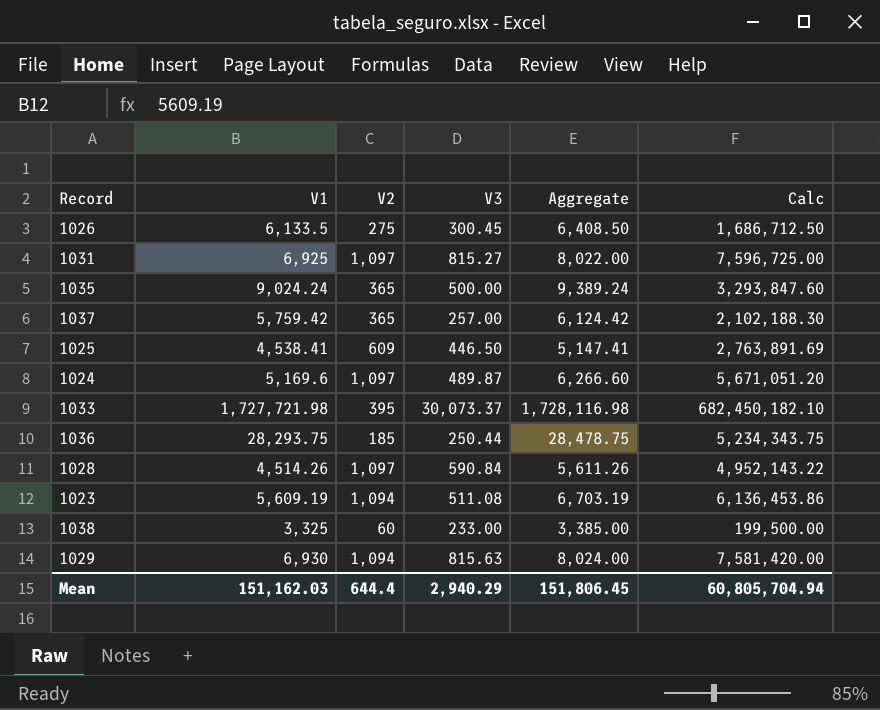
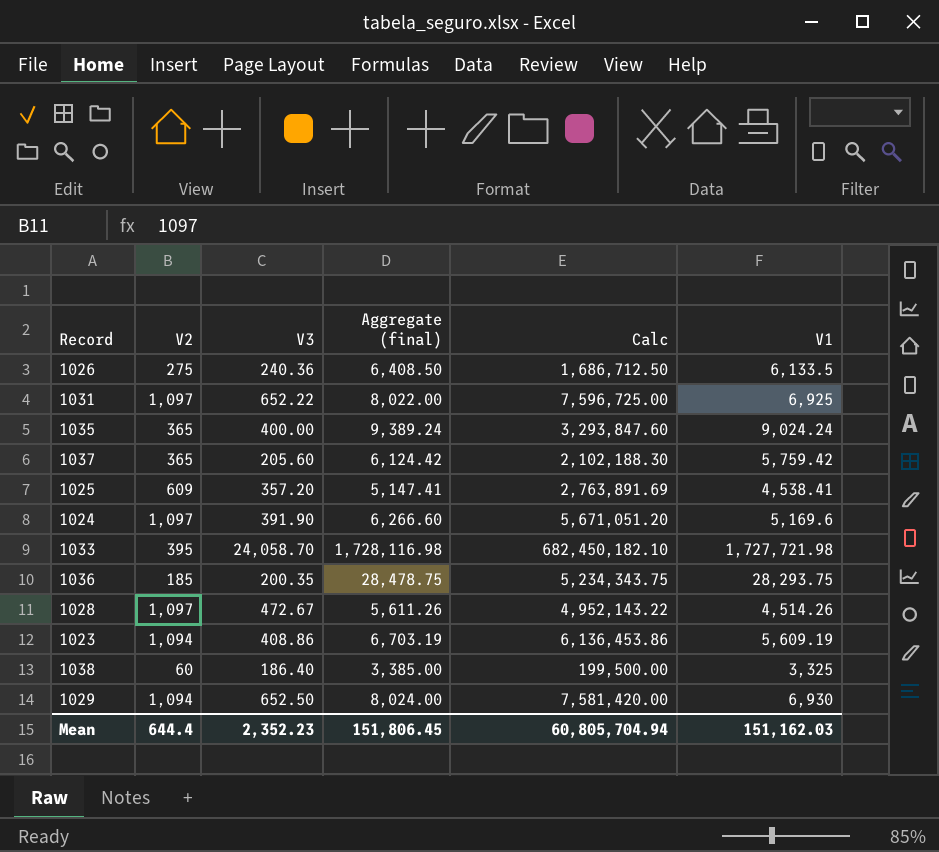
column name: Aggregate -> Aggregate (final)
column V1 | position: 2 -> 6
1026 | V3: 300.45 -> 240.36
1031 | V3: 815.27 -> 652.22
1035 | V3: 500.00 -> 400.00
1037 | V3: 257.00 -> 205.60
1025 | V3: 446.50 -> 357.20
1024 | V3: 489.87 -> 391.90
1033 | V3: 30,073.37 -> 24,058.70
1036 | V3: 250.44 -> 200.35
1028 | V3: 590.84 -> 472.67
1023 | V3: 511.08 -> 408.86
1038 | V3: 233.00 -> 186.40
1029 | V3: 815.63 -> 652.50
Mean | V3: 2,940.29 -> 2,352.23

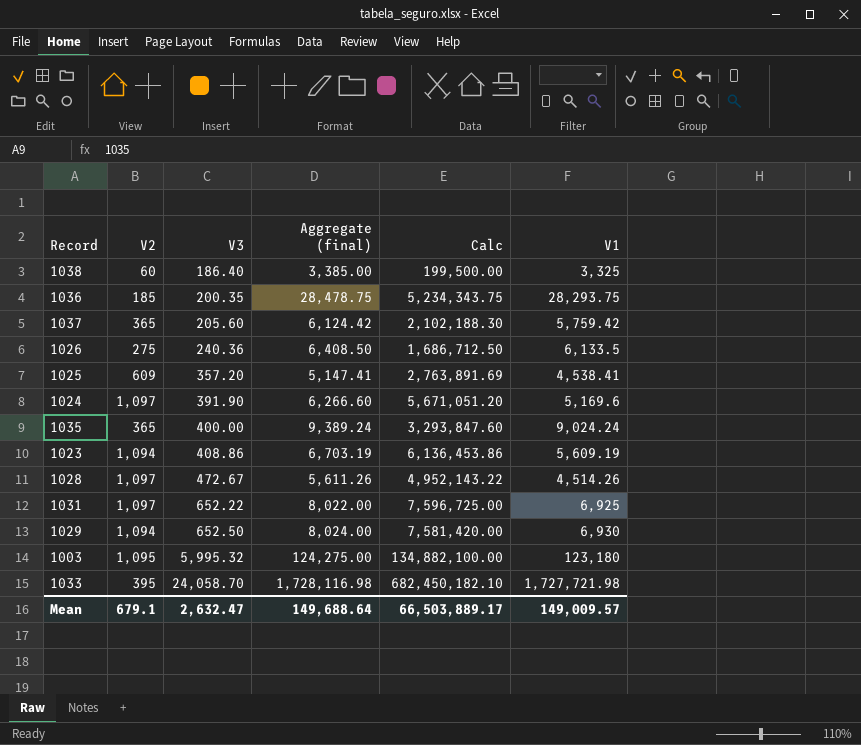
row order: none -> V3 ascending
row 1003: none -> 1,095 | 5,995.32 | 124,275.00 | 134,882,100.00 | 123,180
Mean | V2: 644.4 -> 679.1
Mean | V3: 2,352.23 -> 2,632.47
Mean | Aggregate (final): 151,806.45 -> 149,688.64
Mean | Calc: 60,805,704.94 -> 66,503,889.17
Mean | V1: 151,162.03 -> 149,009.57

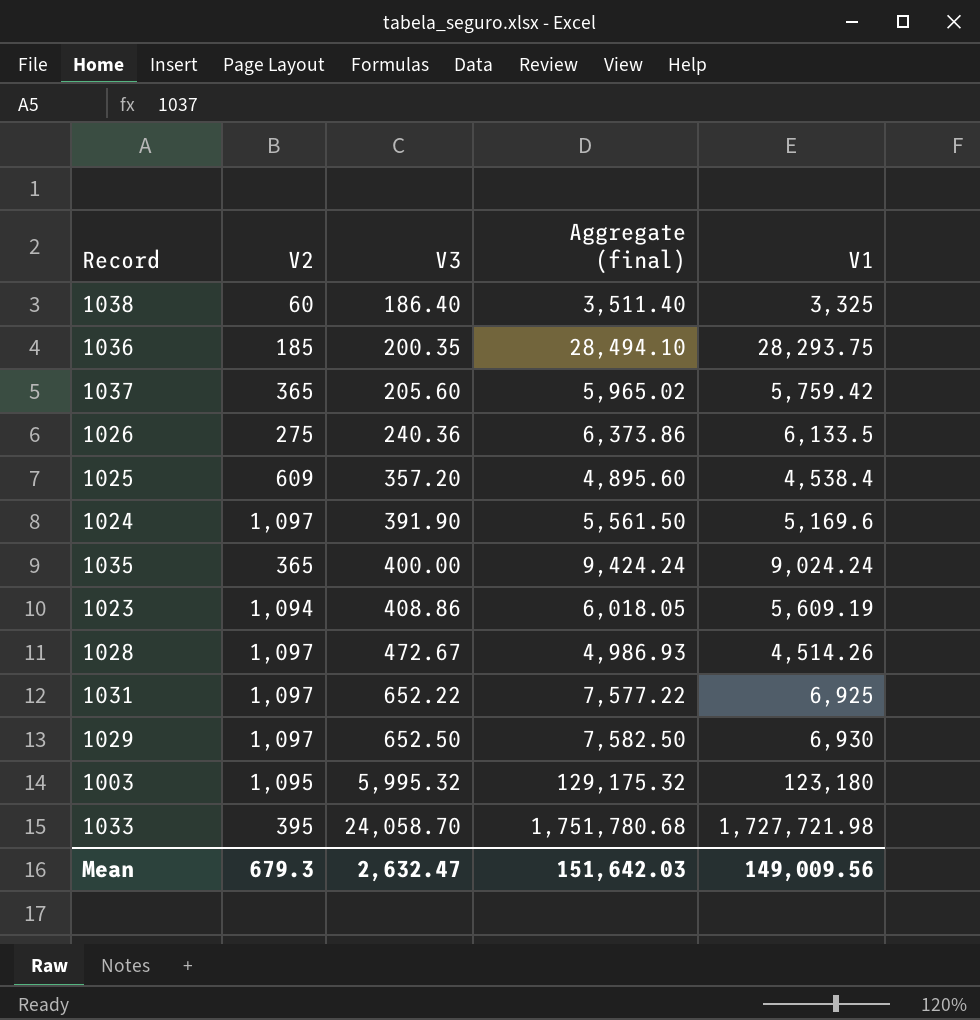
column Calc | formula: [V2] * [V1] -> none
column Aggregate (final) | formula: [V2] + [V1] -> [V3] + [V1]
1025 | V1: 4,538.41 -> 4,538.4
1029 | V2: 1,094 -> 1,097
Mean | V2: 679.1 -> 679.3
Mean | Aggregate (final): 149,688.64 -> 151,642.03
Mean | V1: 149,009.57 -> 149,009.56

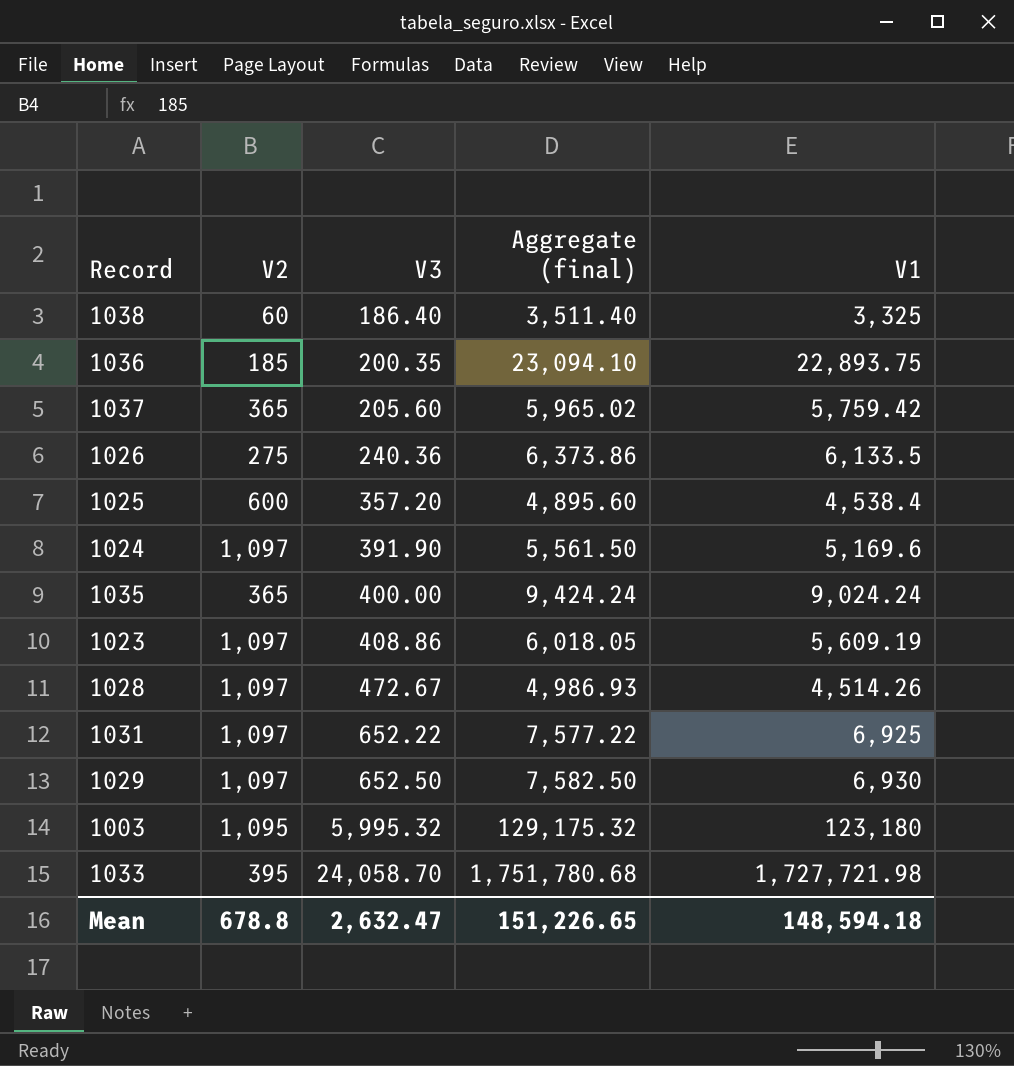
1036 | Aggregate (final): 28,494.10 -> 23,094.10
1036 | V1: 28,293.75 -> 22,893.75
1025 | V2: 609 -> 600
1023 | V2: 1,094 -> 1,097
Mean | V2: 679.3 -> 678.8
Mean | Aggregate (final): 151,642.03 -> 151,226.65
Mean | V1: 149,009.56 -> 148,594.18

